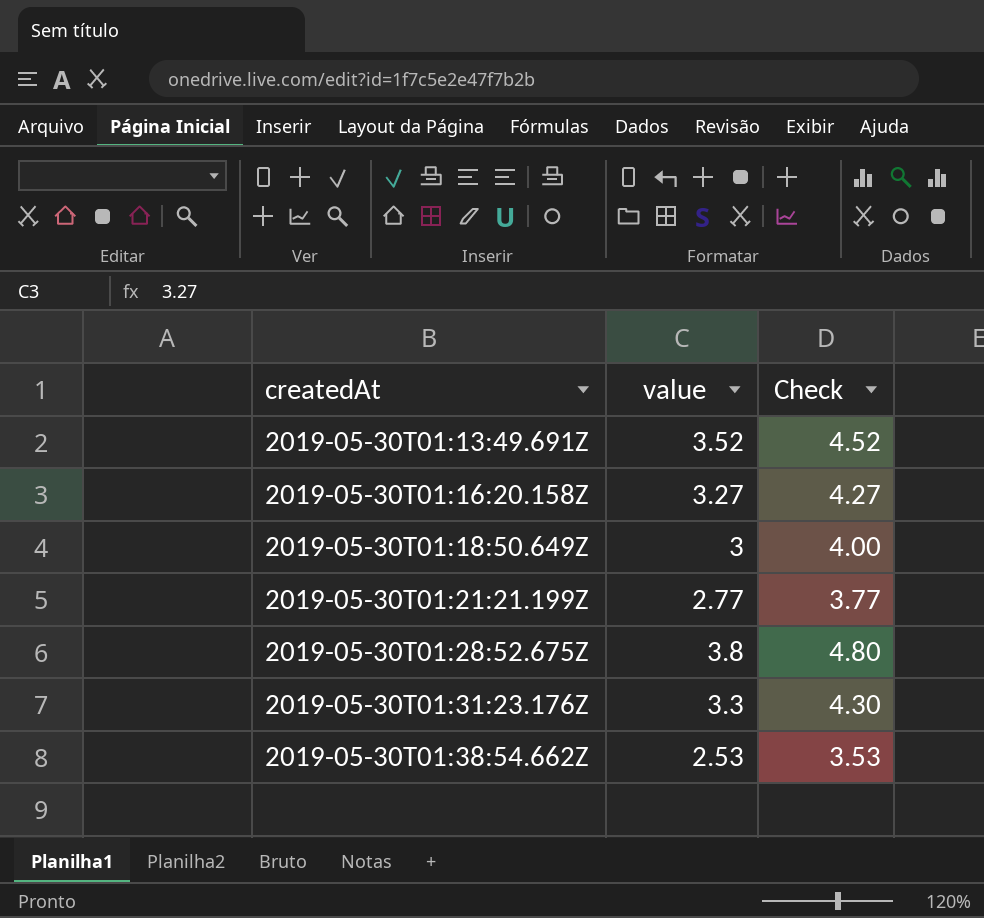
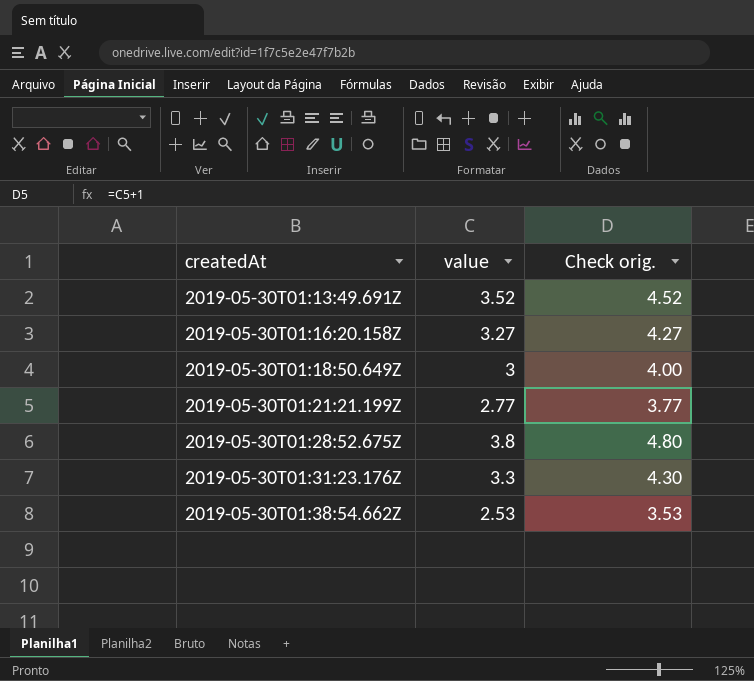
column name: Check -> Check orig.

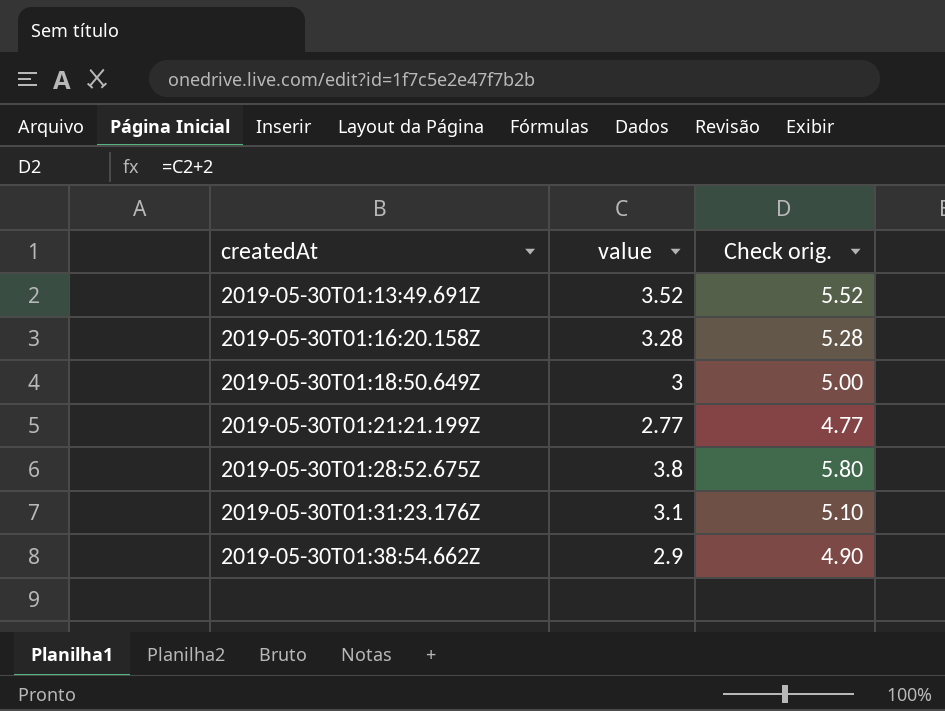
column Check orig. | formula: [value] + 1 -> [value] + 2
2019-05-30T01:16:20.158Z | value: 3.27 -> 3.28
2019-05-30T01:31:23.176Z | value: 3.3 -> 3.1
2019-05-30T01:38:54.662Z | value: 2.53 -> 2.9

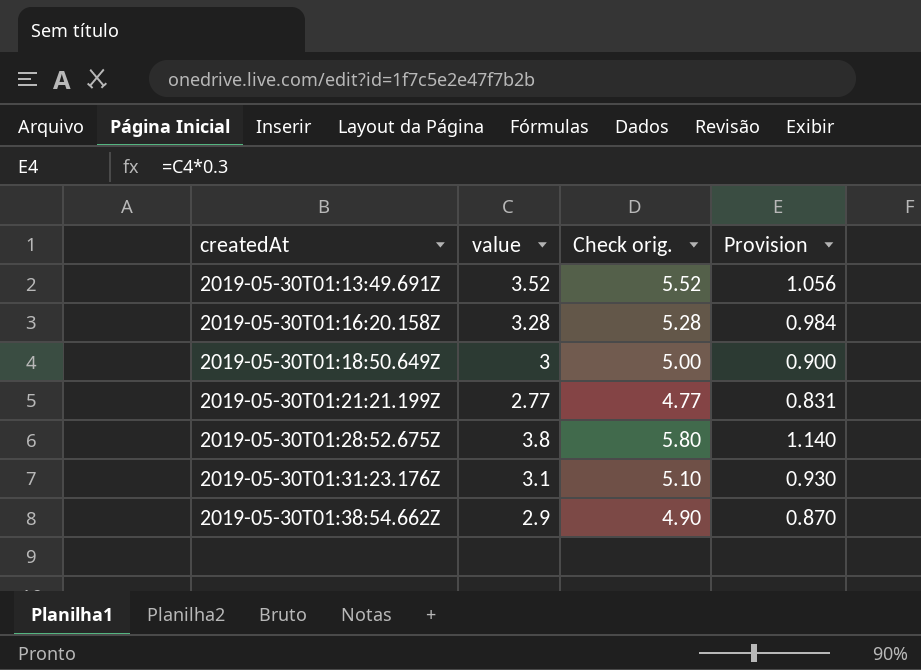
column Provision | formula: none -> [value] * 0.3

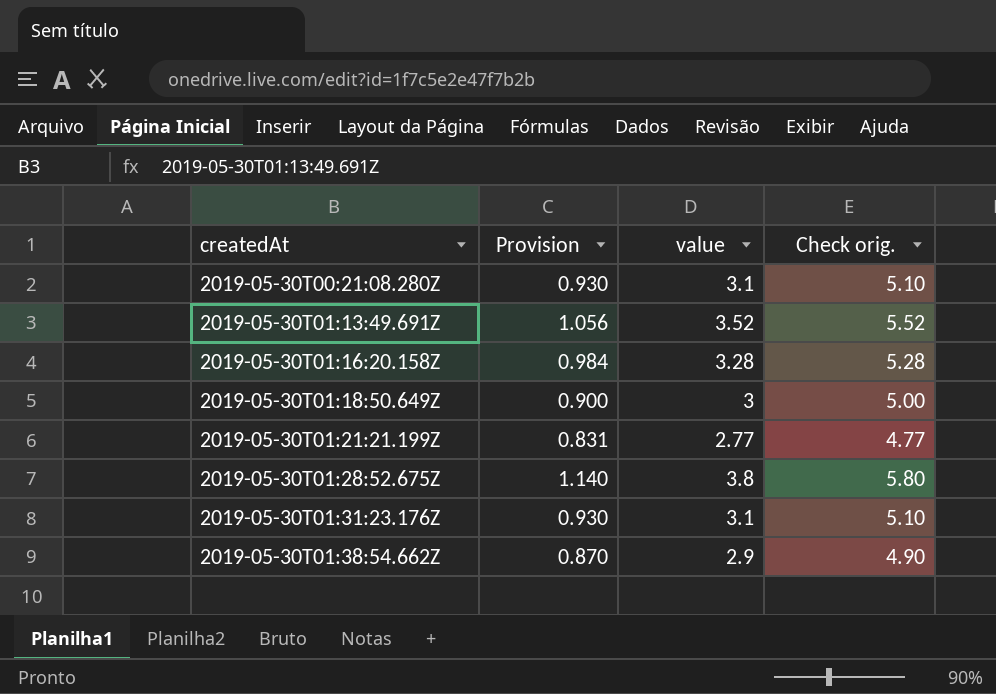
column Provision | position: 4 -> 2
row 2019-05-30T00:21:08.280Z: none -> 0.930 | 3.1 | 5.10

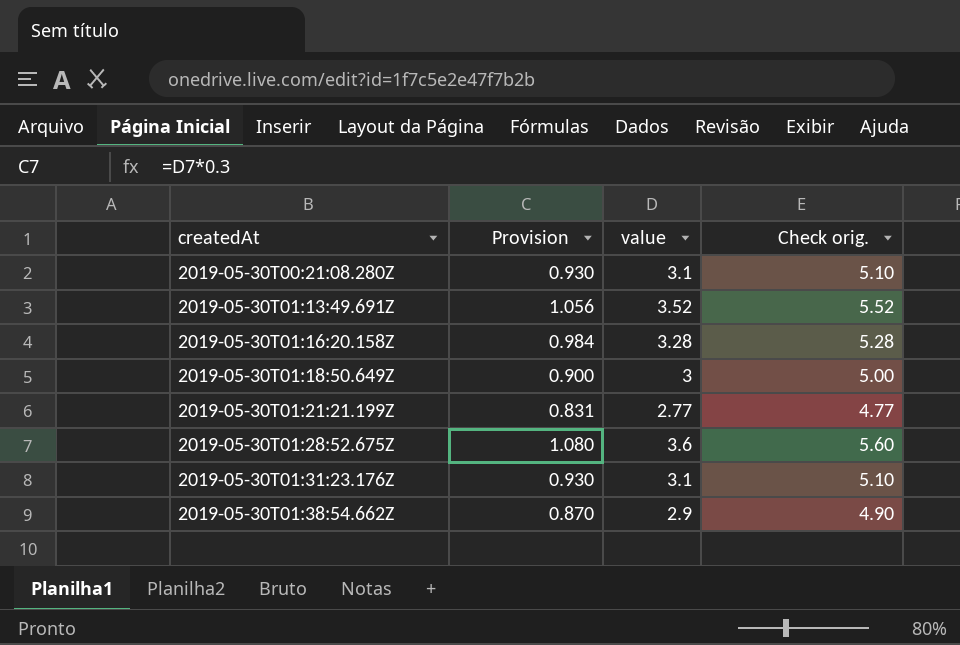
2019-05-30T01:28:52.675Z | Provision: 1.140 -> 1.080
2019-05-30T01:28:52.675Z | value: 3.8 -> 3.6
2019-05-30T01:28:52.675Z | Check orig.: 5.80 -> 5.60

